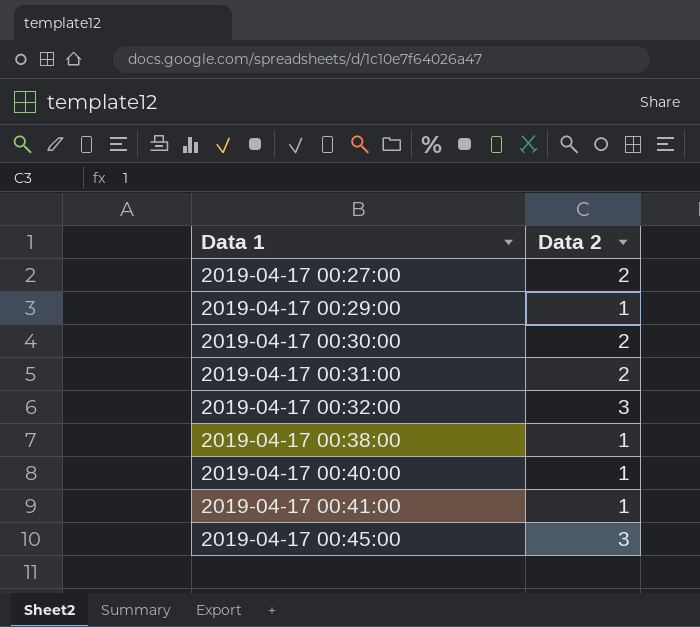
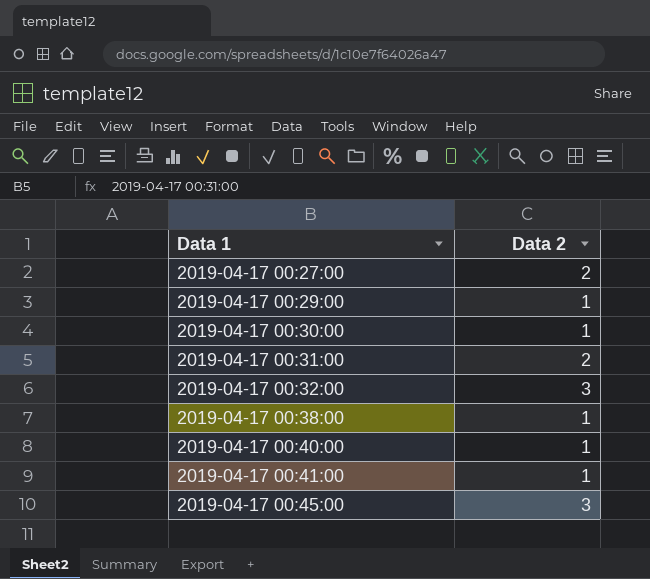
2019-04-17 00:30:00 | Data 2: 2 -> 1

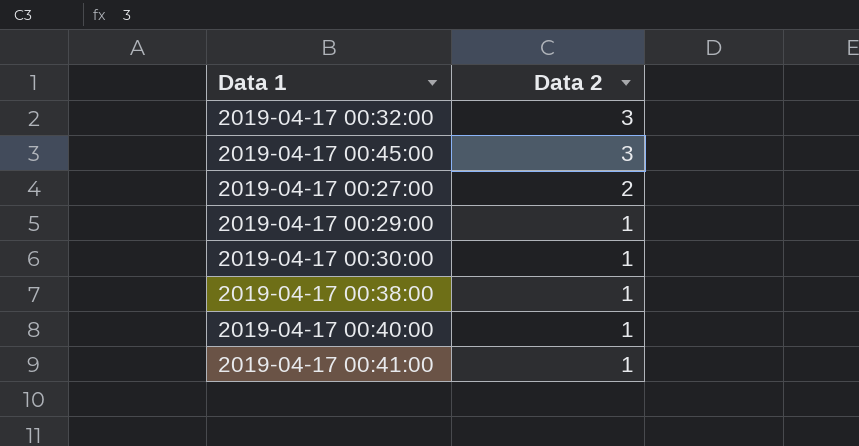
row order: Data 1 ascending -> Data 2 descending
row 2019-04-17 00:31:00: 2 -> none

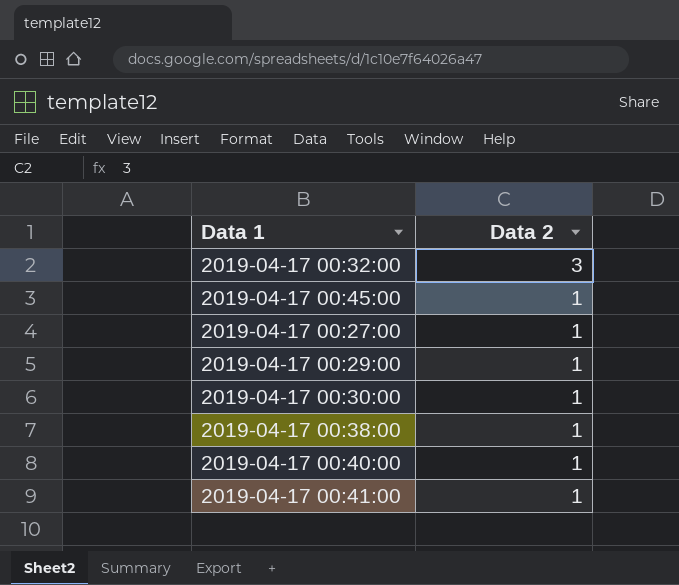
2019-04-17 00:45:00 | Data 2: 3 -> 1
2019-04-17 00:27:00 | Data 2: 2 -> 1

